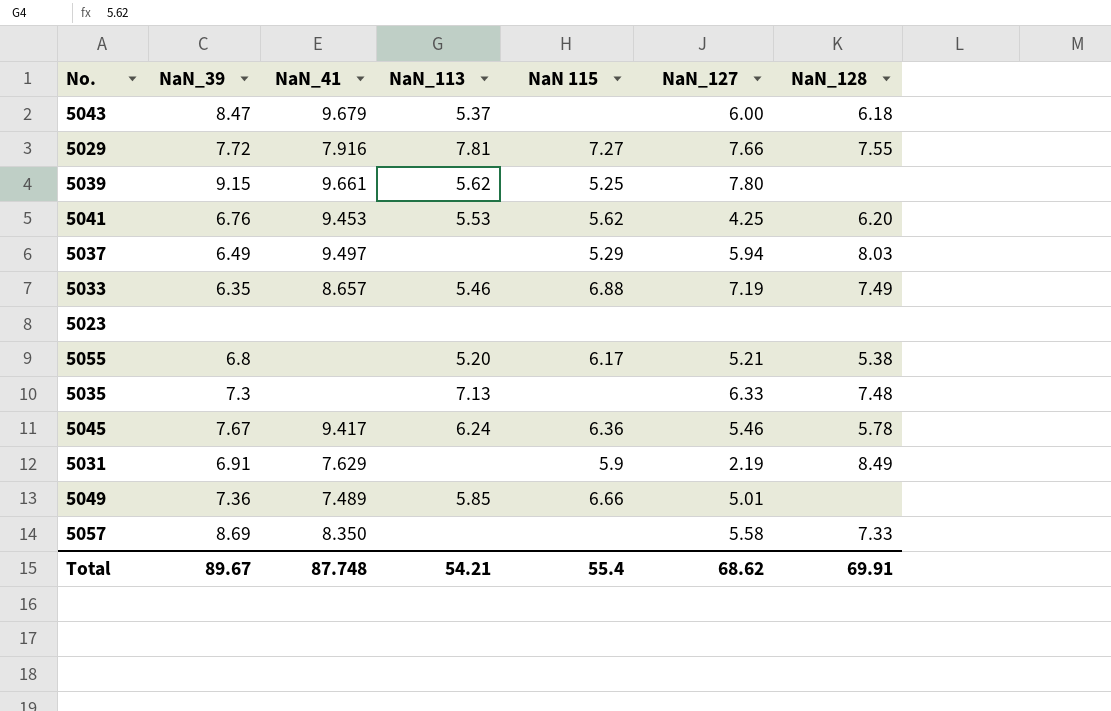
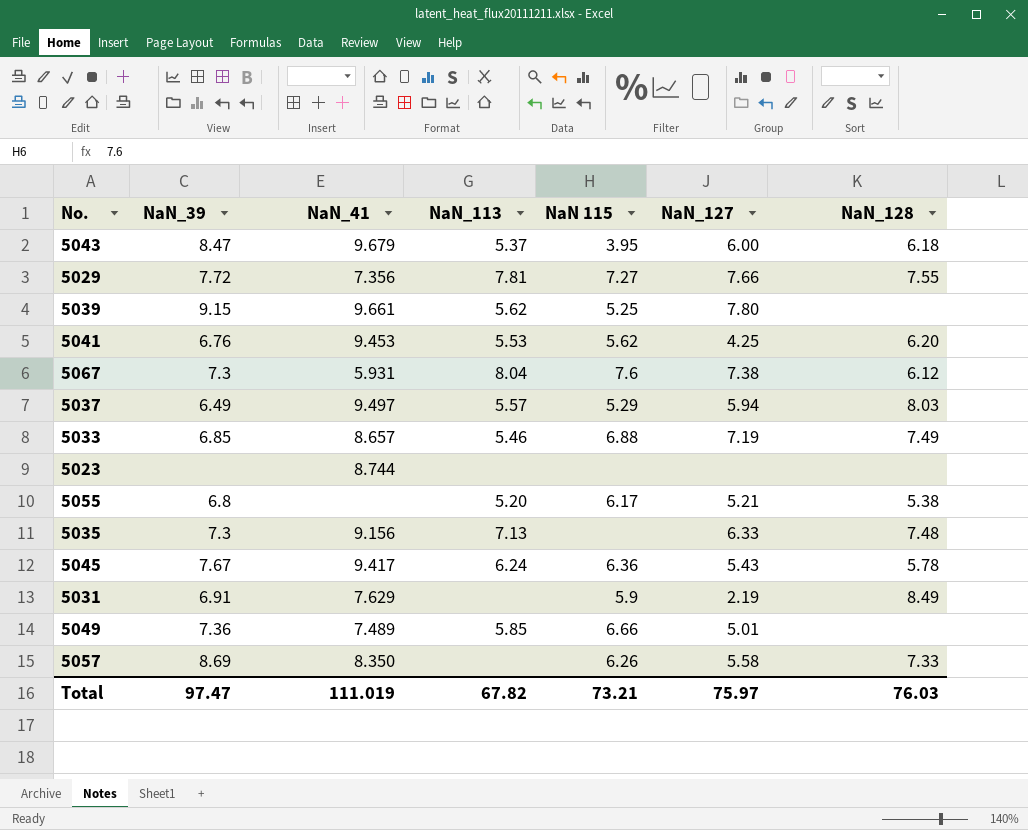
5043 | NaN 115: none -> 3.95
5029 | NaN_41: 7.916 -> 7.356
row 5067: none -> 7.3 | 5.931 | 8.04 | 7.6 | 7.38 | 6.12
5037 | NaN_113: none -> 5.57
5033 | NaN_39: 6.35 -> 6.85
5023 | NaN_41: none -> 8.744
5035 | NaN_41: none -> 9.156
5045 | NaN_127: 5.46 -> 5.43
5057 | NaN 115: none -> 6.26
Total | NaN_39: 89.67 -> 97.47
Total | NaN_41: 87.748 -> 111.019
Total | NaN_113: 54.21 -> 67.82
Total | NaN 115: 55.4 -> 73.21
Total | NaN_127: 68.62 -> 75.97
Total | NaN_128: 69.91 -> 76.03

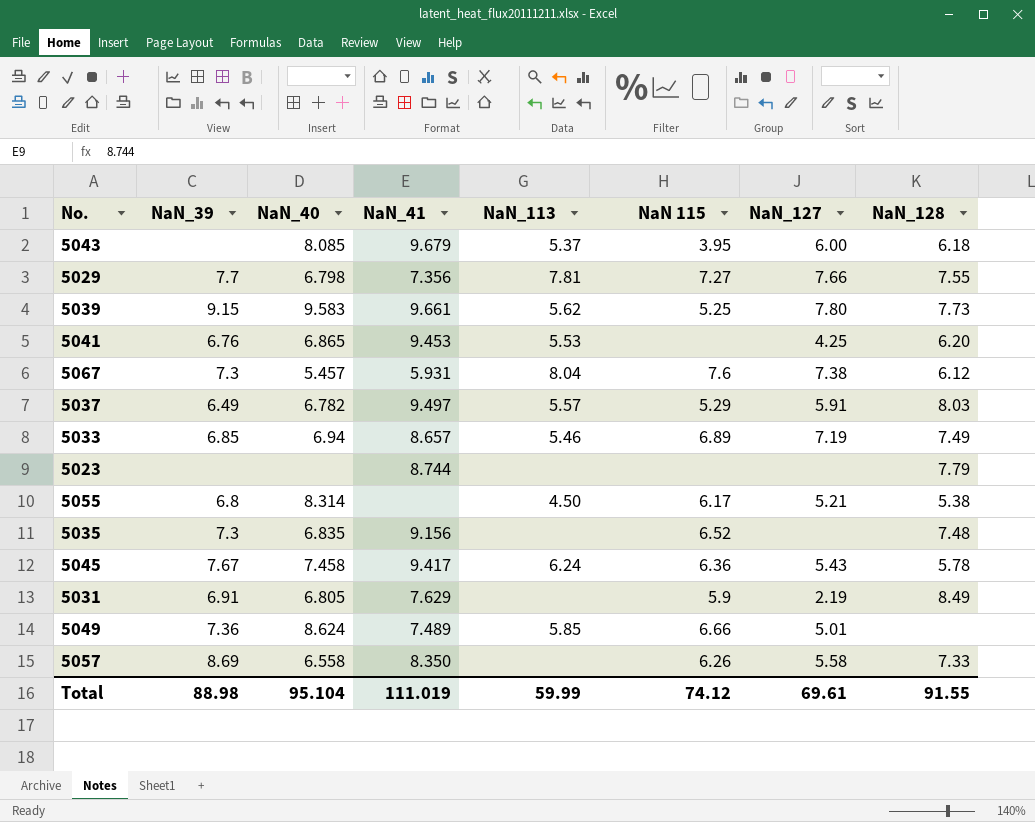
column NaN_40 | position: none -> 3
5043 | NaN_39: 8.47 -> none
5029 | NaN_39: 7.72 -> 7.7
5039 | NaN_128: none -> 7.73
5041 | NaN 115: 5.62 -> none
5037 | NaN_127: 5.94 -> 5.91
5033 | NaN 115: 6.88 -> 6.89
5023 | NaN_128: none -> 7.79
5055 | NaN_113: 5.20 -> 4.50
5035 | NaN_113: 7.13 -> none
5035 | NaN 115: none -> 6.52
5035 | NaN_127: 6.33 -> none
Total | NaN_39: 97.47 -> 88.98
Total | NaN_113: 67.82 -> 59.99
Total | NaN 115: 73.21 -> 74.12
Total | NaN_127: 75.97 -> 69.61
Total | NaN_128: 76.03 -> 91.55

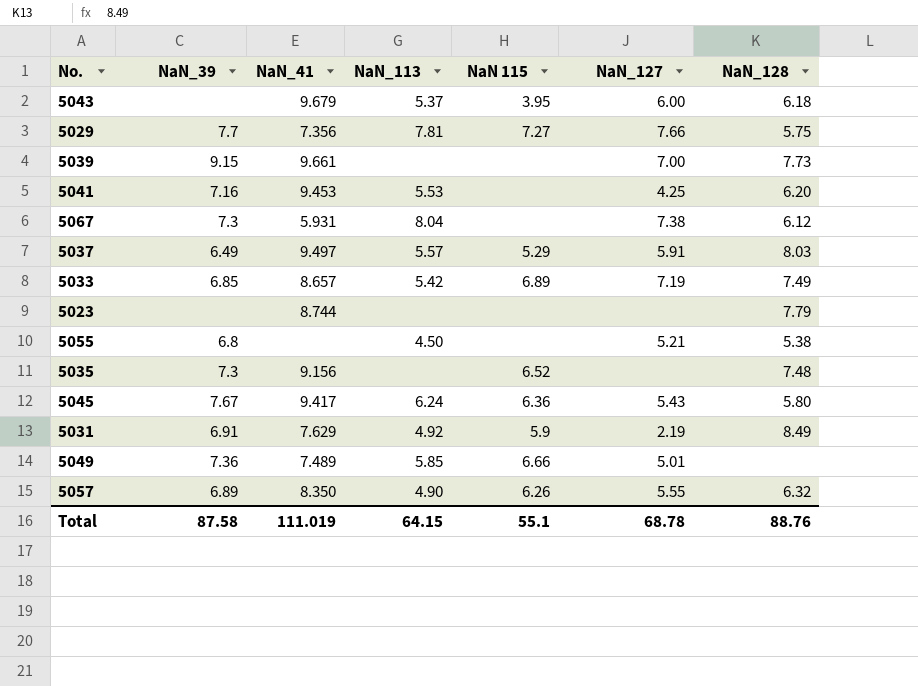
column NaN_40 | position: 3 -> none
5029 | NaN_128: 7.55 -> 5.75
5039 | NaN_113: 5.62 -> none
5039 | NaN 115: 5.25 -> none
5039 | NaN_127: 7.80 -> 7.00
5041 | NaN_39: 6.76 -> 7.16
5067 | NaN 115: 7.6 -> none
5033 | NaN_113: 5.46 -> 5.42
5055 | NaN 115: 6.17 -> none
5045 | NaN_128: 5.78 -> 5.80
5031 | NaN_113: none -> 4.92
5057 | NaN_39: 8.69 -> 6.89
5057 | NaN_113: none -> 4.90
5057 | NaN_127: 5.58 -> 5.55
5057 | NaN_128: 7.33 -> 6.32
Total | NaN_39: 88.98 -> 87.58
Total | NaN_113: 59.99 -> 64.15
Total | NaN 115: 74.12 -> 55.1
Total | NaN_127: 69.61 -> 68.78
Total | NaN_128: 91.55 -> 88.76

